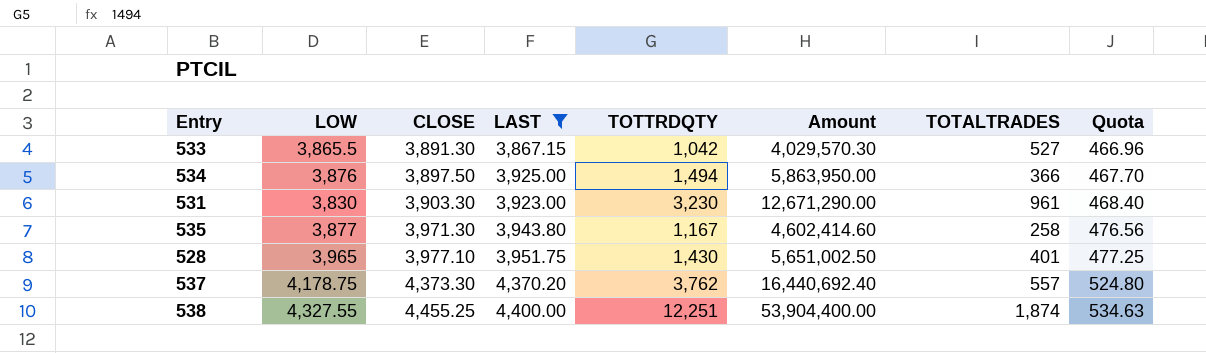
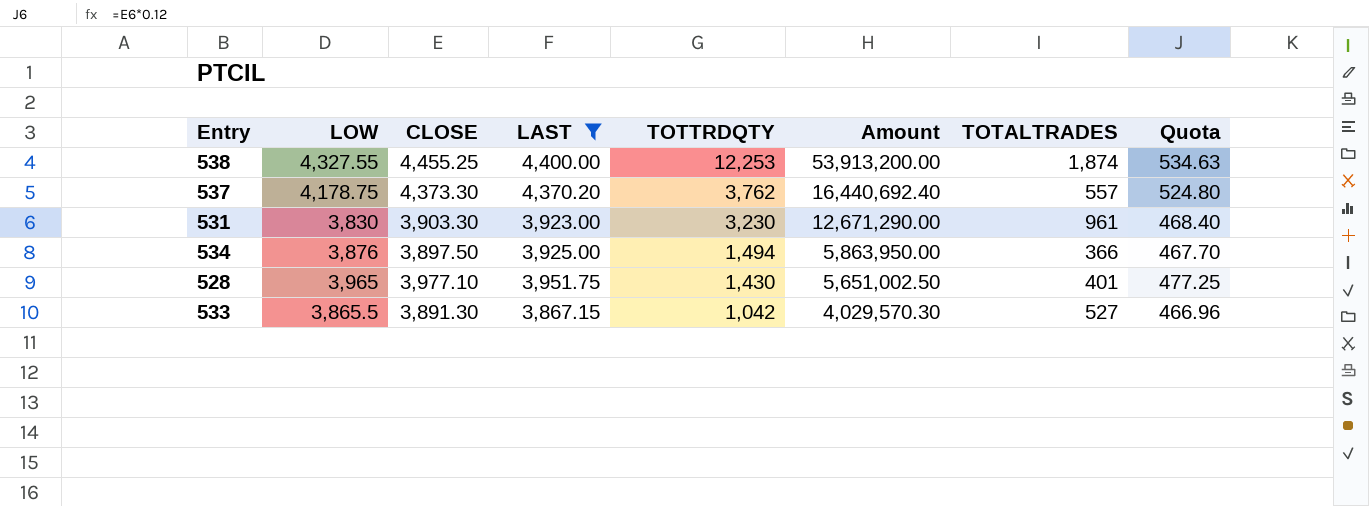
row order: CLOSE ascending -> TOTTRDQTY descending
row 535: 3,877 | 3,971.30 | 3,943.80 | 1,167 | 4,602,414.60 | 258 | 476.56 -> none
538 | TOTTRDQTY: 12,251 -> 12,253
538 | Amount: 53,904,400.00 -> 53,913,200.00

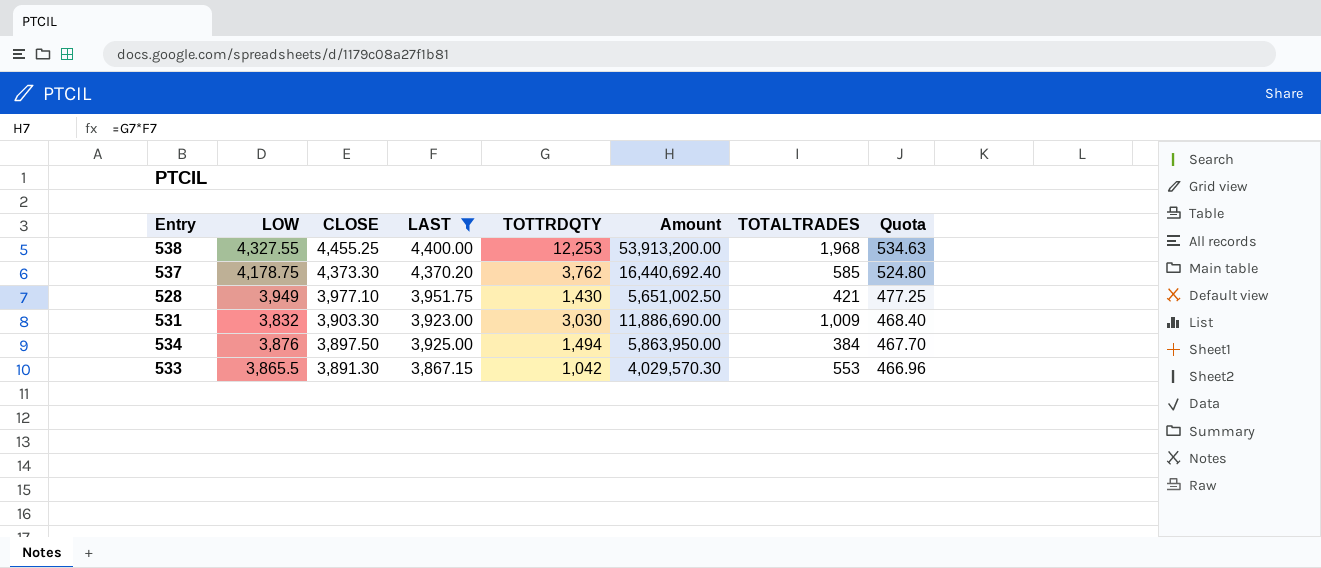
row order: TOTTRDQTY descending -> CLOSE descending
538 | TOTALTRADES: 1,874 -> 1,968
537 | TOTALTRADES: 557 -> 585
528 | LOW: 3,965 -> 3,949
528 | TOTALTRADES: 401 -> 421
531 | LOW: 3,830 -> 3,832
531 | TOTTRDQTY: 3,230 -> 3,030
531 | Amount: 12,671,290.00 -> 11,886,690.00
531 | TOTALTRADES: 961 -> 1,009
534 | TOTALTRADES: 366 -> 384
533 | TOTALTRADES: 527 -> 553

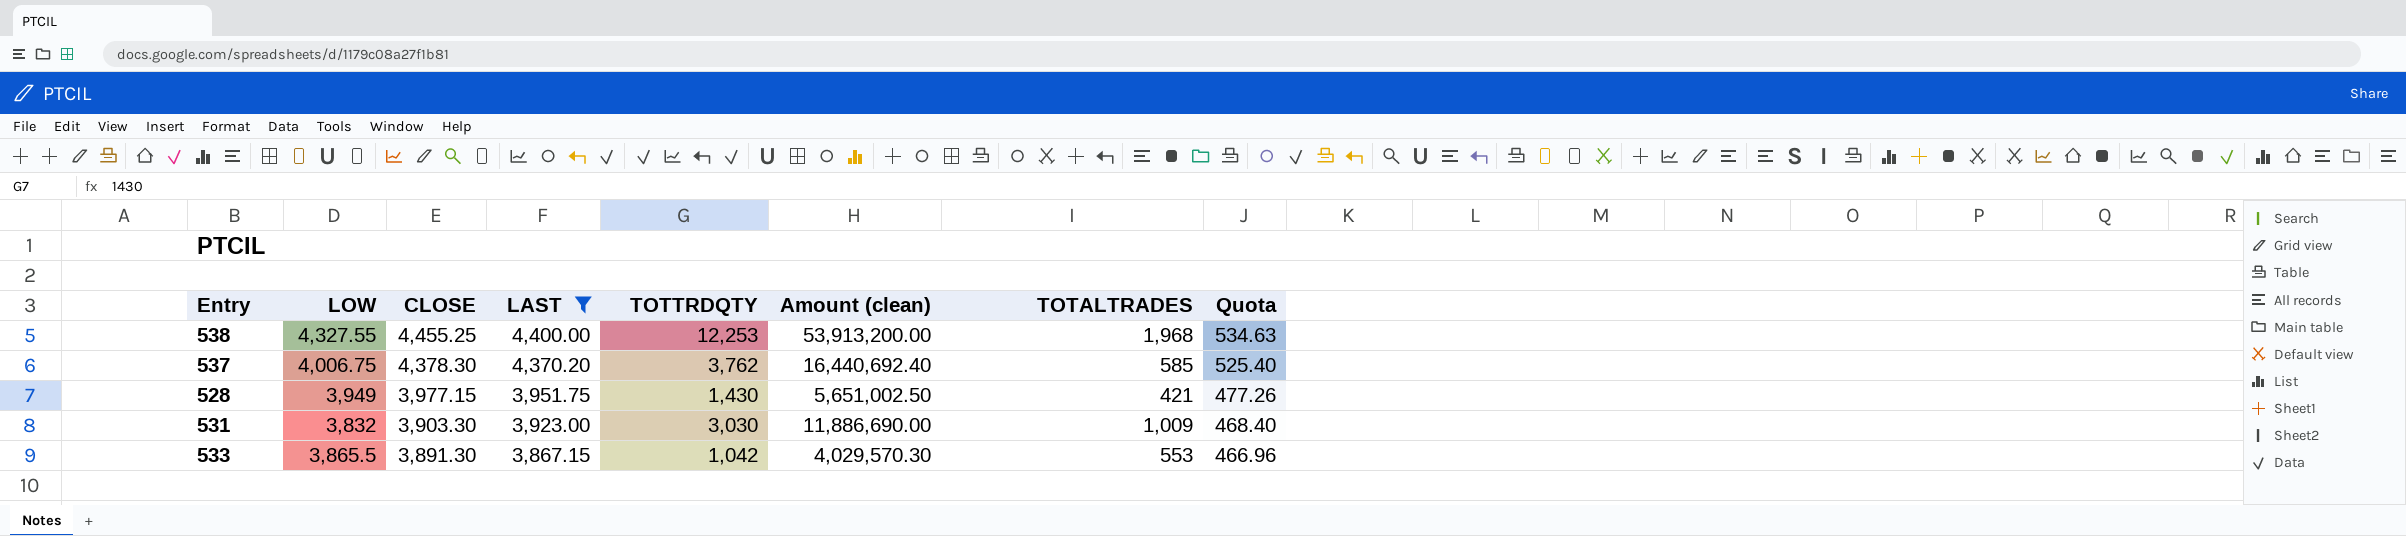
column name: Amount -> Amount (clean)
row 534: 3,876 | 3,897.50 | 3,925.00 | 1,494 | 5,863,950.00 | 384 | 467.70 -> none
537 | LOW: 4,178.75 -> 4,006.75
537 | CLOSE: 4,373.30 -> 4,378.30
537 | Quota: 524.80 -> 525.40
528 | CLOSE: 3,977.10 -> 3,977.15
528 | Quota: 477.25 -> 477.26

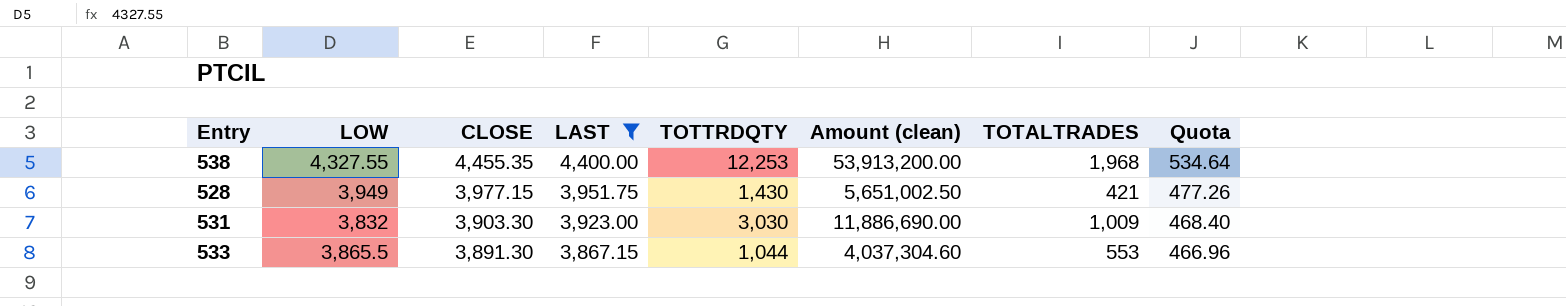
row 537: 4,006.75 | 4,378.30 | 4,370.20 | 3,762 | 16,440,692.40 | 585 | 525.40 -> none
538 | CLOSE: 4,455.25 -> 4,455.35
538 | Quota: 534.63 -> 534.64
533 | TOTTRDQTY: 1,042 -> 1,044
533 | Amount (clean): 4,029,570.30 -> 4,037,304.60

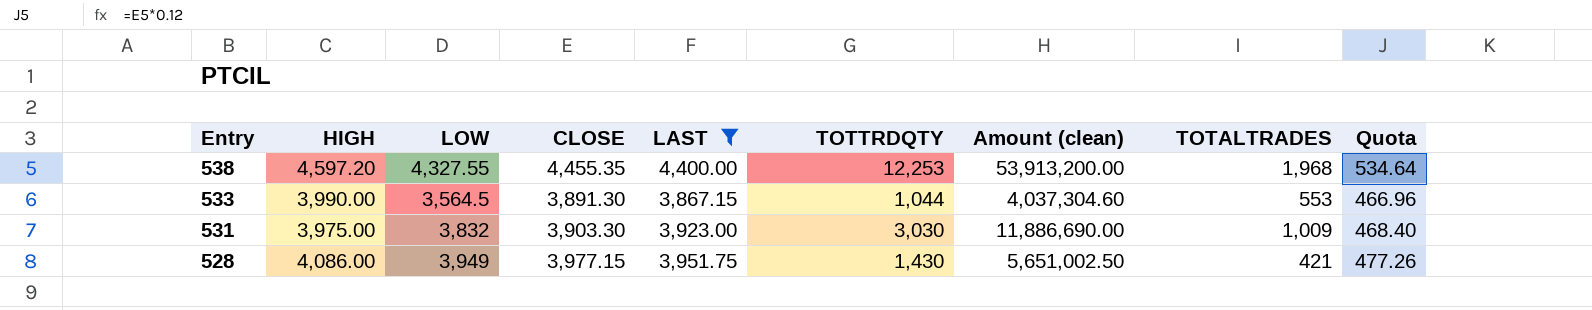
row order: CLOSE descending -> Entry descending
column HIGH | position: none -> 2
533 | LOW: 3,865.5 -> 3,564.5

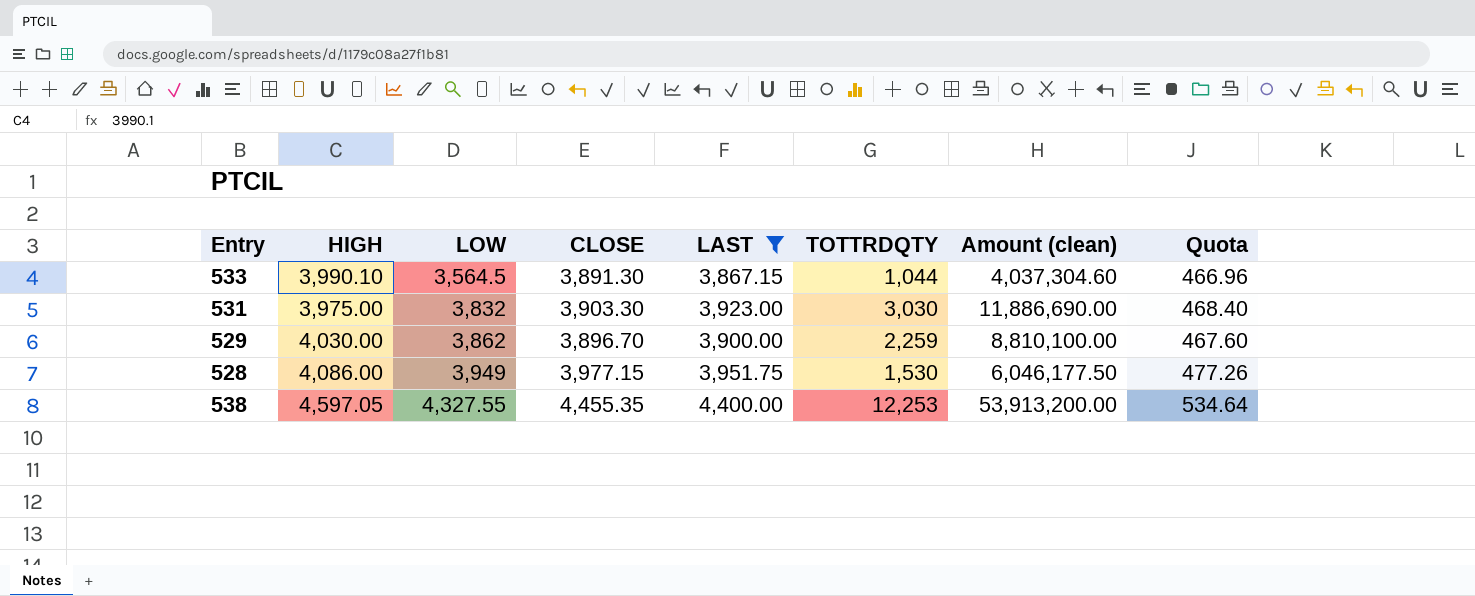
row order: Entry descending -> LOW ascending
column TOTALTRADES | position: 8 -> none
533 | HIGH: 3,990.00 -> 3,990.10
row 529: none -> 4,030.00 | 3,862 | 3,896.70 | 3,900.00 | 2,259 | 8,810,100.00 | 467.60
528 | TOTTRDQTY: 1,430 -> 1,530
528 | Amount (clean): 5,651,002.50 -> 6,046,177.50
538 | HIGH: 4,597.20 -> 4,597.05

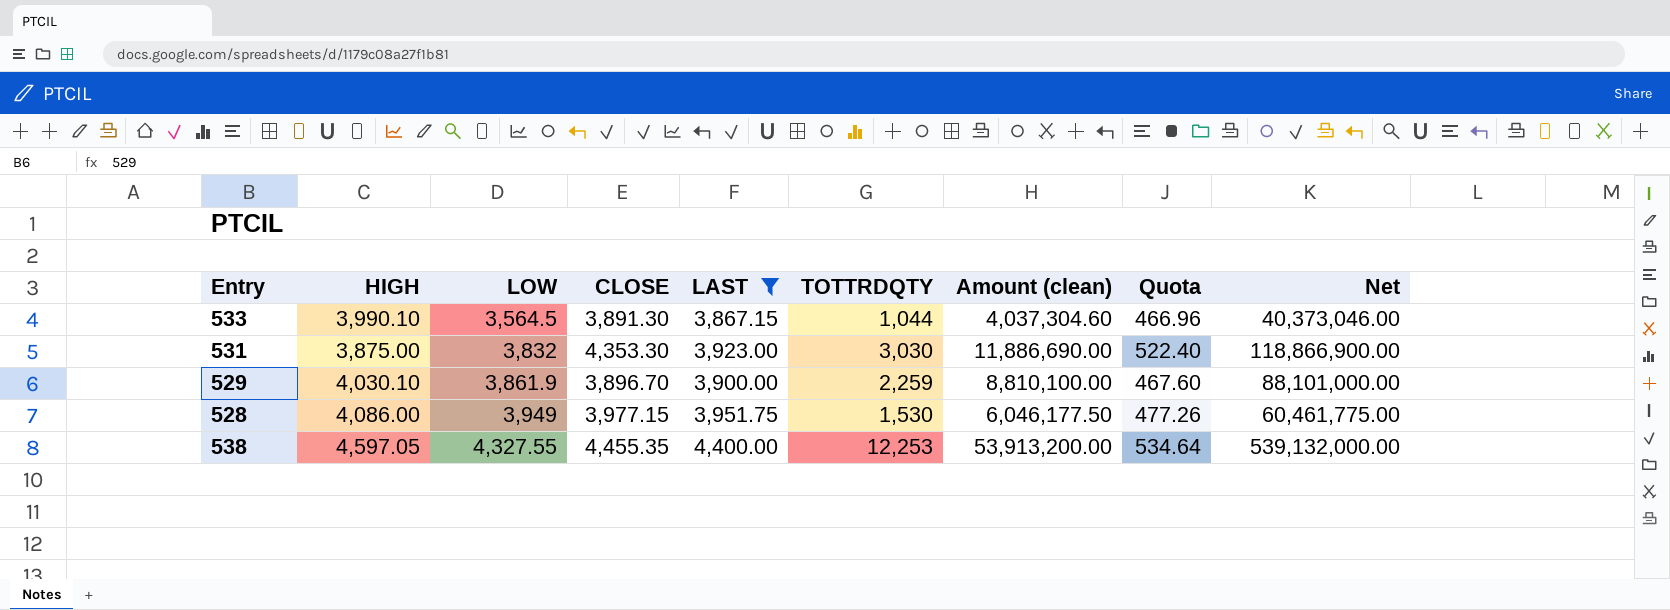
column Net | formula: none -> [Amount (clean)] * 10
531 | HIGH: 3,975.00 -> 3,875.00
531 | CLOSE: 3,903.30 -> 4,353.30
531 | Quota: 468.40 -> 522.40
529 | HIGH: 4,030.00 -> 4,030.10
529 | LOW: 3,862 -> 3,861.9

